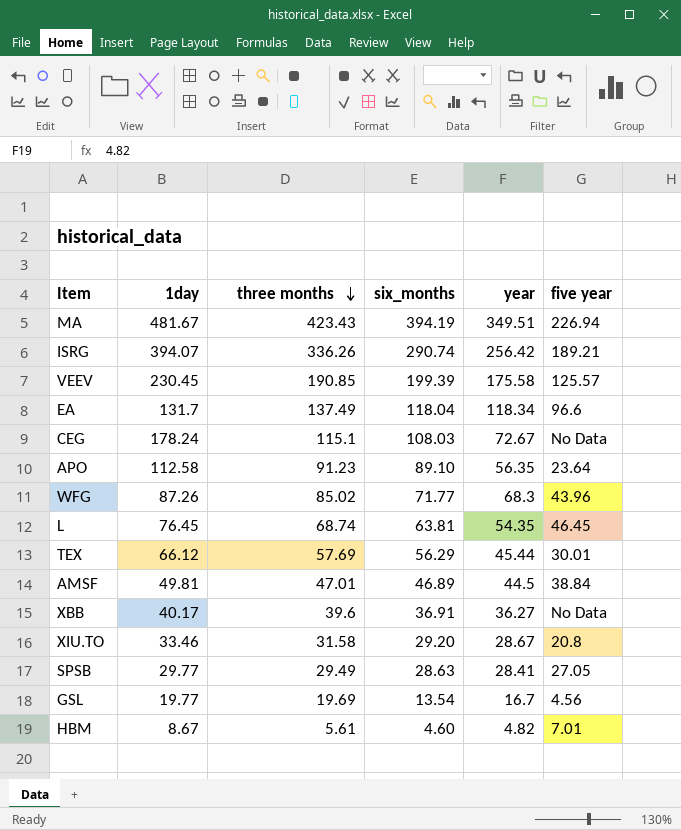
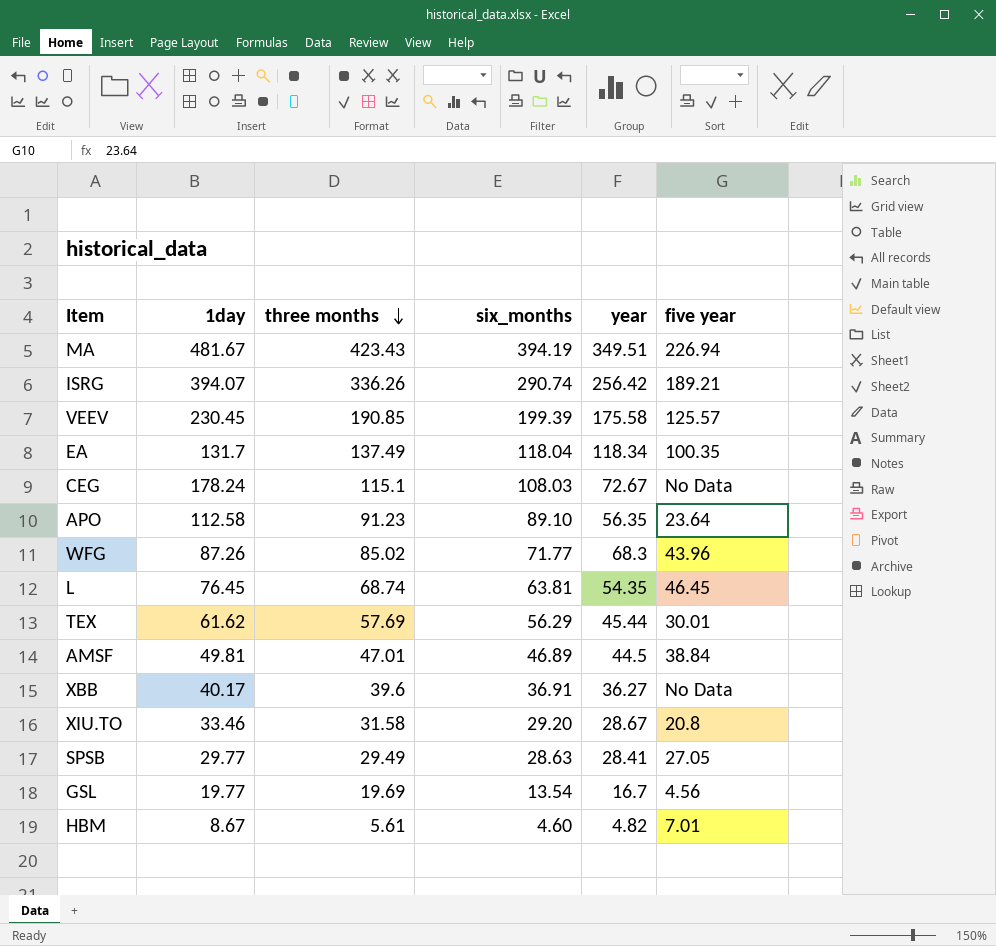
EA | five year: 96.6 -> 100.35
TEX | 1day: 66.12 -> 61.62

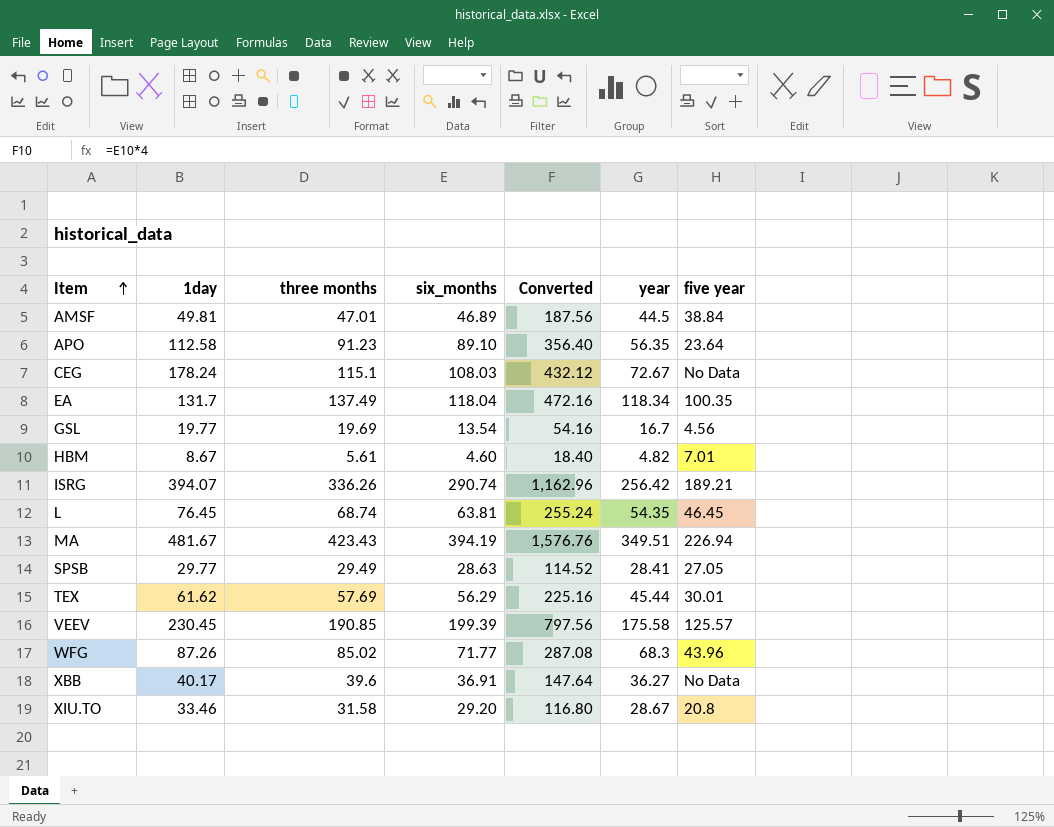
row order: three months descending -> Item ascending
column Converted | formula: none -> [six_months] * 4

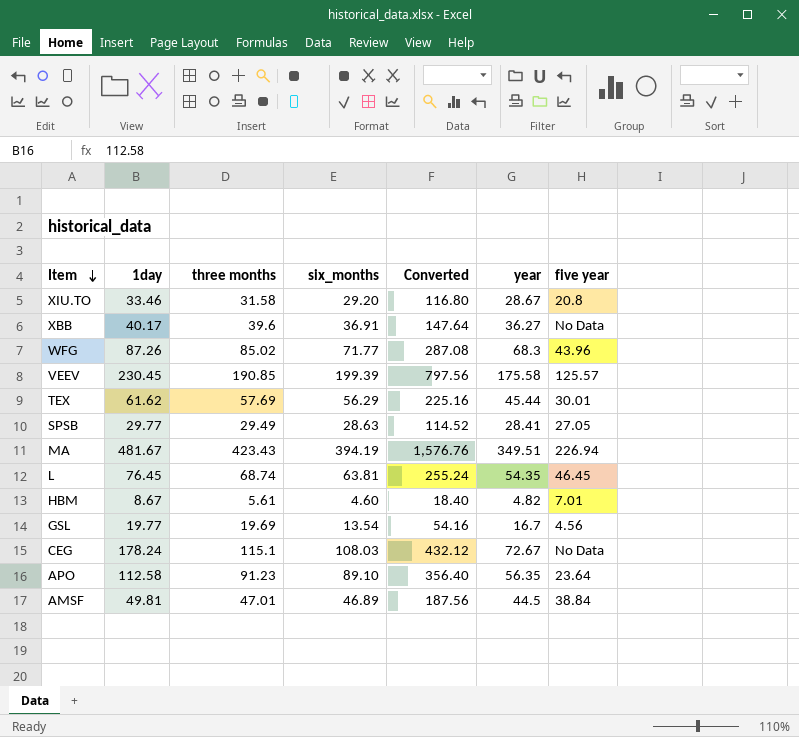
row order: Item ascending -> Item descending
row EA: 131.7 | 137.49 | 118.04 | 472.16 | 118.34 | 100.35 -> none
row ISRG: 394.07 | 336.26 | 290.74 | 1,162.96 | 256.42 | 189.21 -> none

